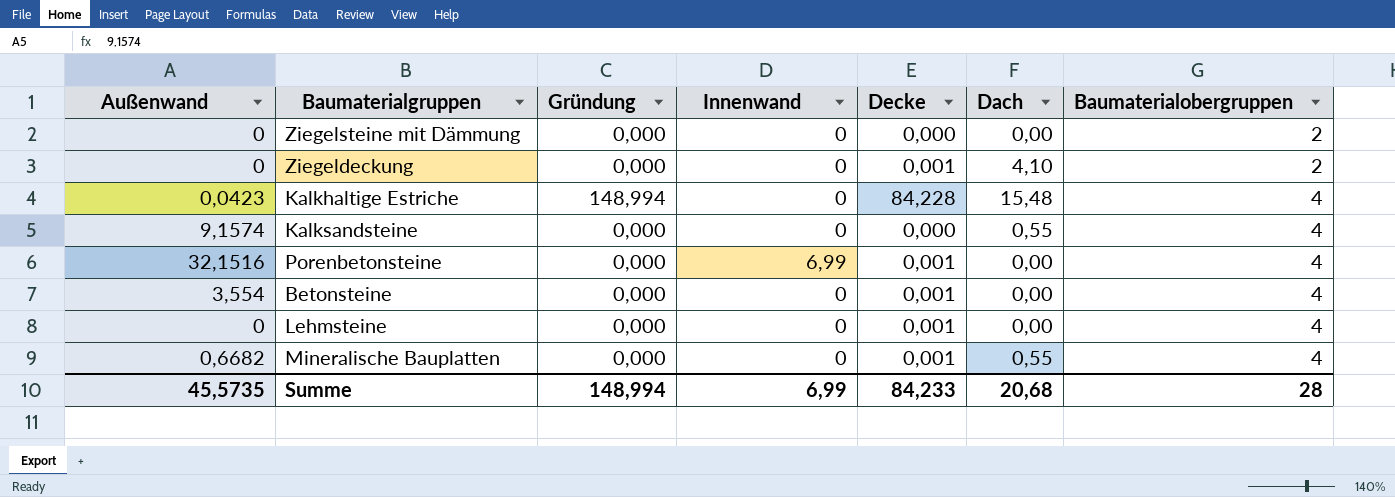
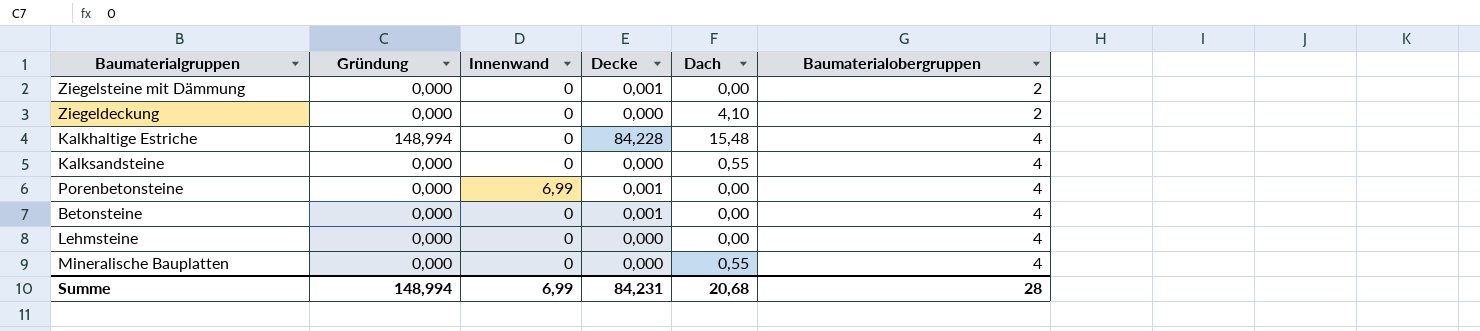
column Außenwand | position: 1 -> none
Ziegelsteine mit Dämmung | Decke: 0,000 -> 0,001
Ziegeldeckung | Decke: 0,001 -> 0,000
Lehmsteine | Decke: 0,001 -> 0,000
Mineralische Bauplatten | Decke: 0,001 -> 0,000
Summe | Decke: 84,233 -> 84,231

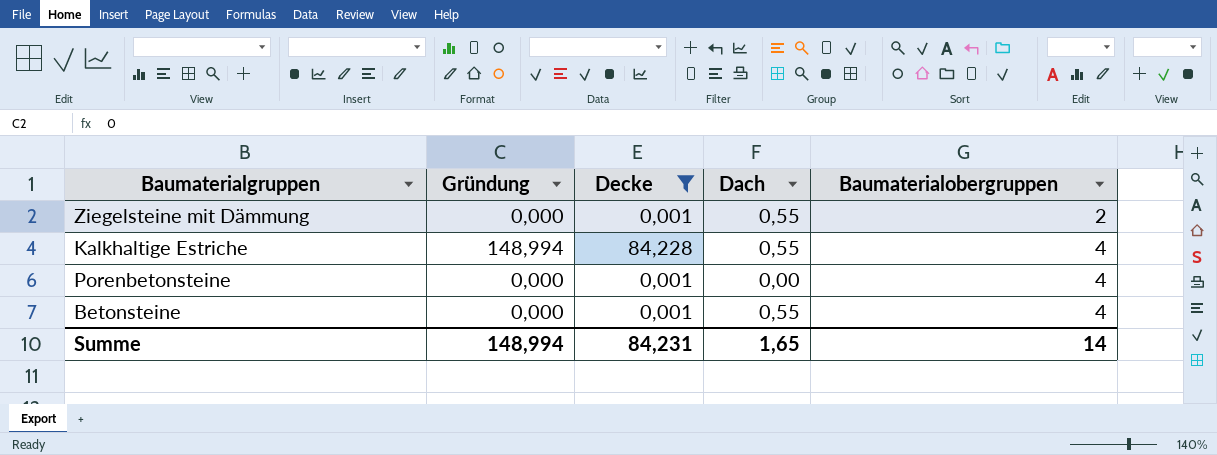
filter: none -> Decke != 0,000
column Innenwand | position: 3 -> none
Ziegelsteine mit Dämmung | Dach: 0,00 -> 0,55
Kalkhaltige Estriche | Dach: 15,48 -> 0,55
Betonsteine | Dach: 0,00 -> 0,55
Summe | Dach: 20,68 -> 1,65
Summe | Baumaterialobergruppen: 28 -> 14

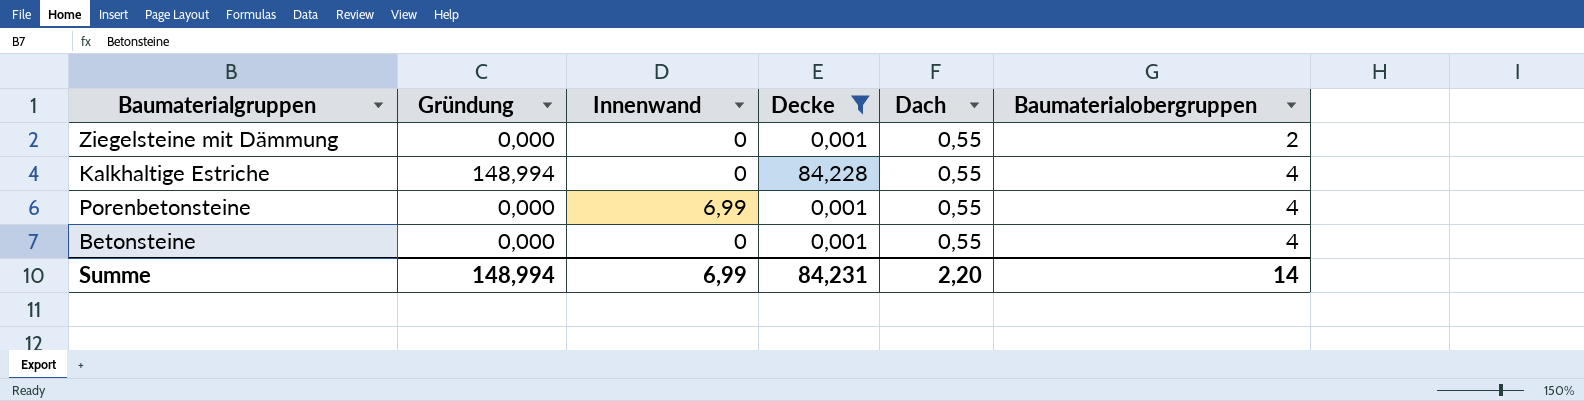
column Innenwand | position: none -> 3
Porenbetonsteine | Dach: 0,00 -> 0,55
Summe | Dach: 1,65 -> 2,20

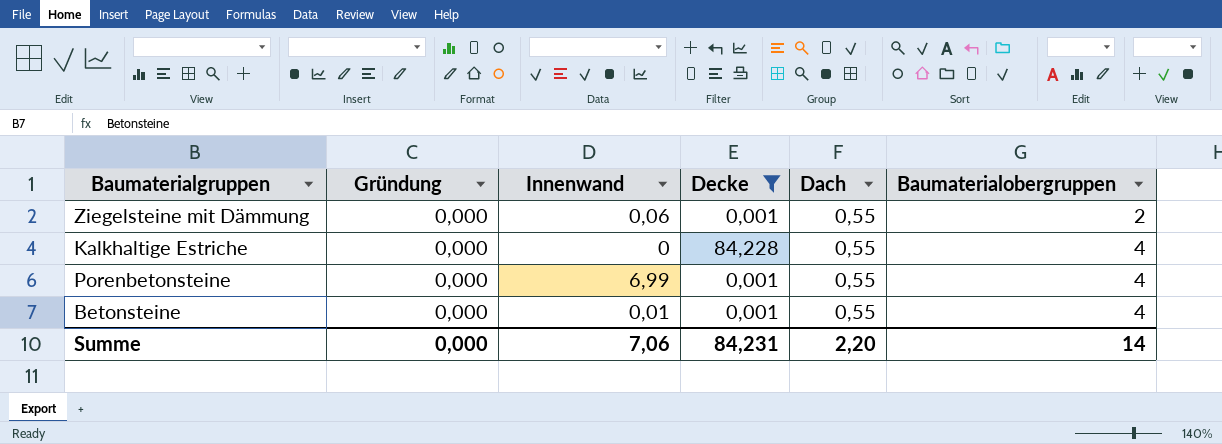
Ziegelsteine mit Dämmung | Innenwand: 0 -> 0,06
Kalkhaltige Estriche | Gründung: 148,994 -> 0,000
Betonsteine | Innenwand: 0 -> 0,01
Summe | Gründung: 148,994 -> 0,000
Summe | Innenwand: 6,99 -> 7,06

